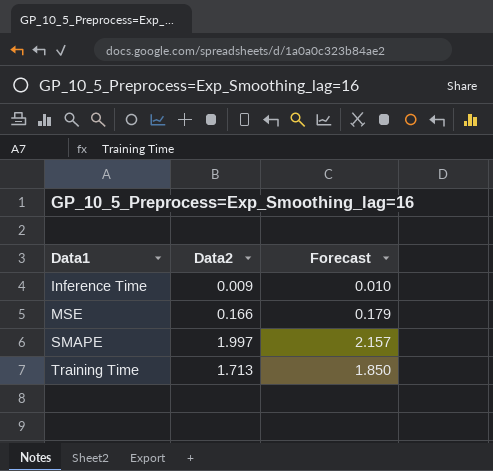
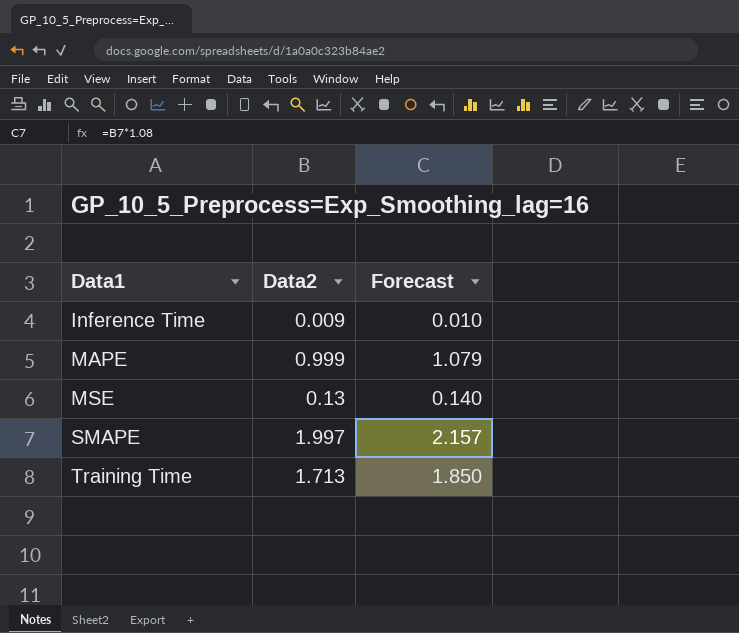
row MAPE: none -> 0.999 | 1.079
MSE | Data2: 0.166 -> 0.13
MSE | Forecast: 0.179 -> 0.140

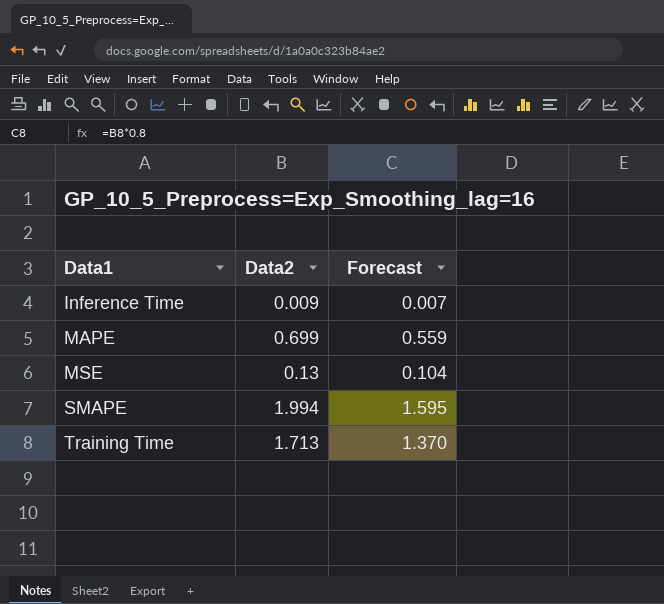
column Forecast | formula: [Data2] * 1.08 -> [Data2] * 0.8
MAPE | Data2: 0.999 -> 0.699
SMAPE | Data2: 1.997 -> 1.994

